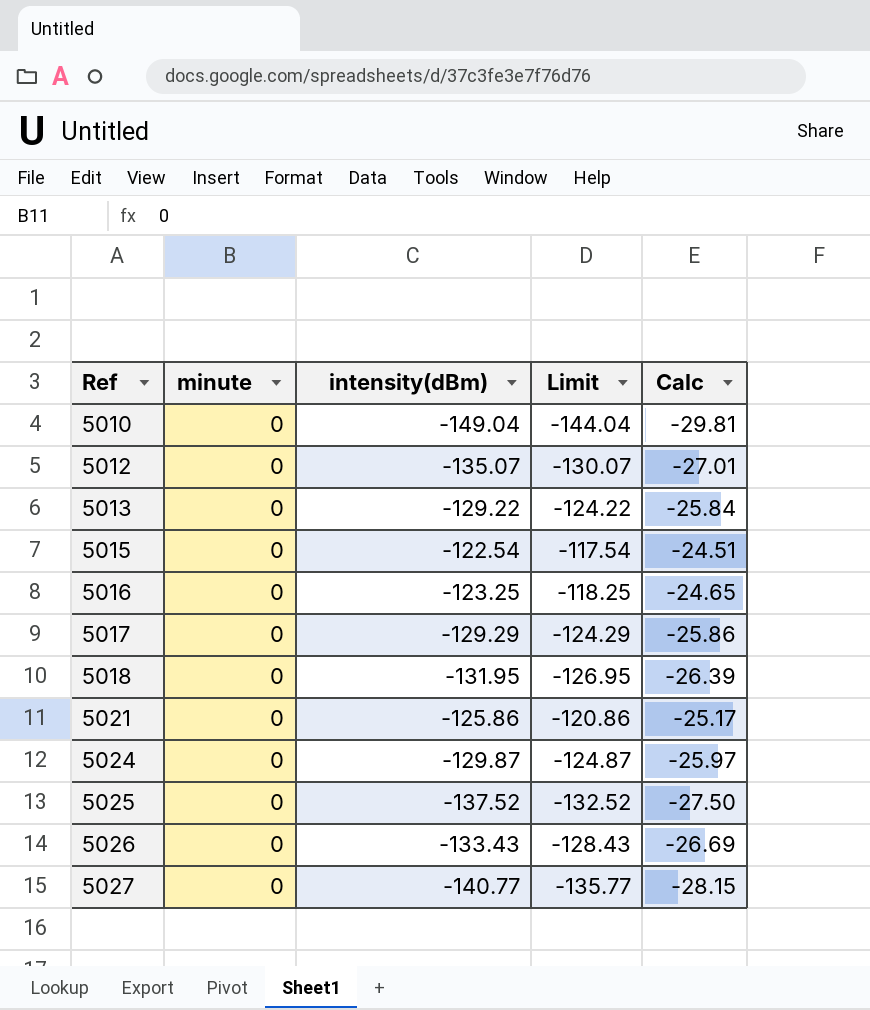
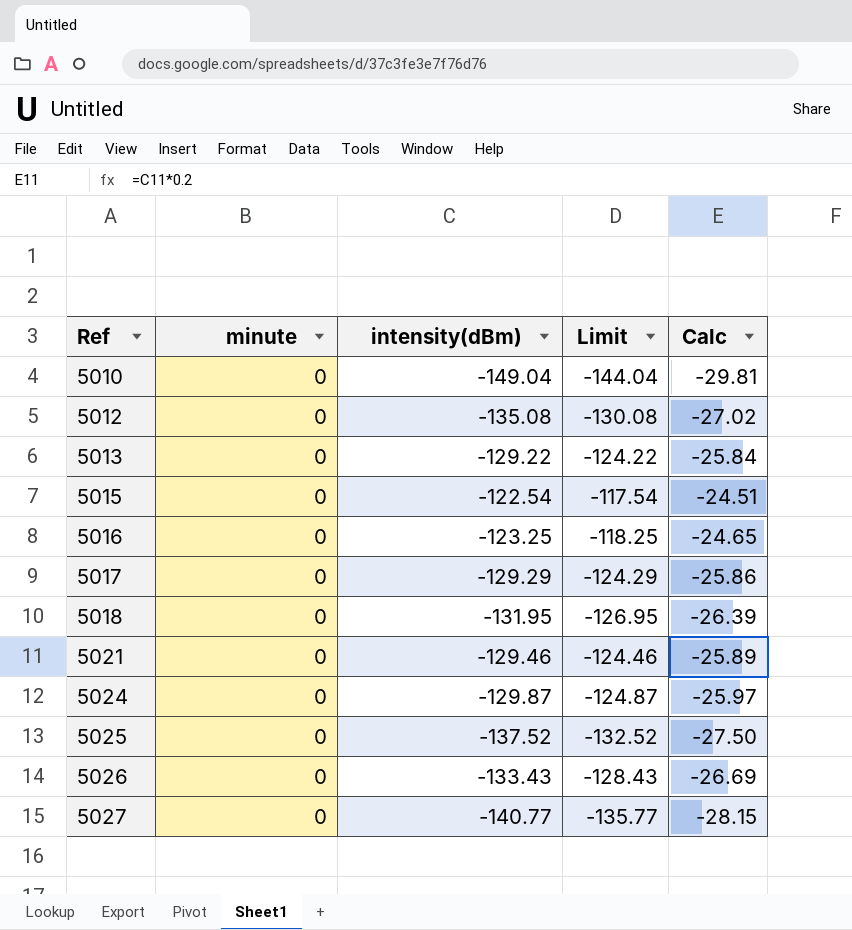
5012 | intensity(dBm): -135.07 -> -135.08
5012 | Limit: -130.07 -> -130.08
5012 | Calc: -27.01 -> -27.02
5021 | intensity(dBm): -125.86 -> -129.46
5021 | Limit: -120.86 -> -124.46
5021 | Calc: -25.17 -> -25.89

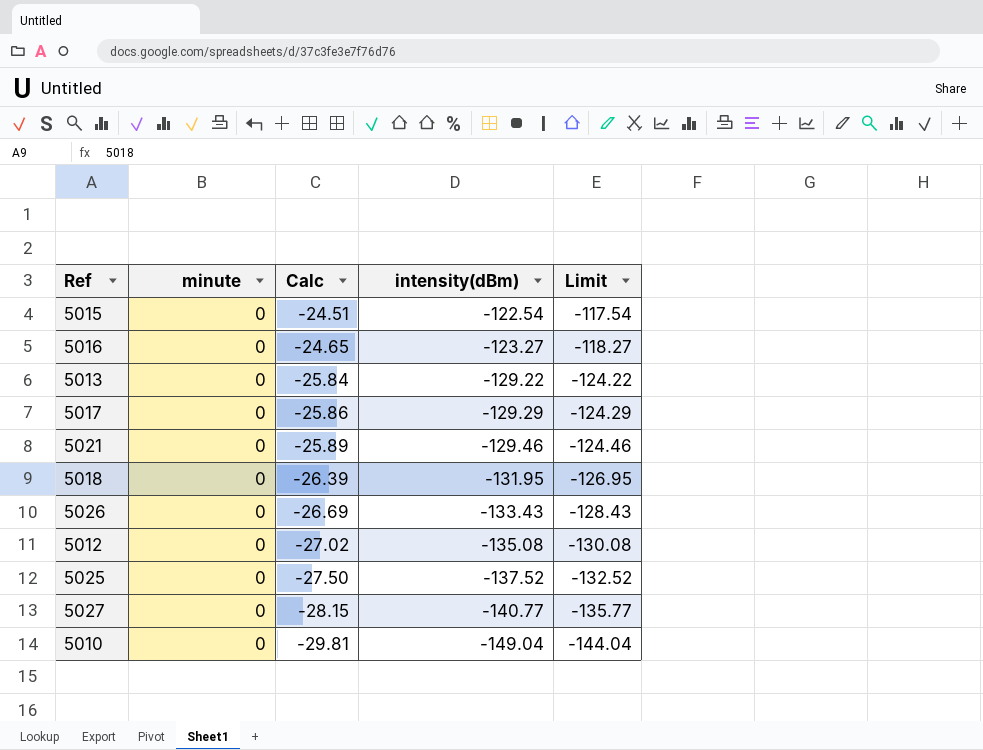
row order: Ref ascending -> Calc descending
column Calc | position: 5 -> 3
row 5024: 0 | -129.87 | -124.87 | -25.97 -> none
5016 | intensity(dBm): -123.25 -> -123.27
5016 | Limit: -118.25 -> -118.27

